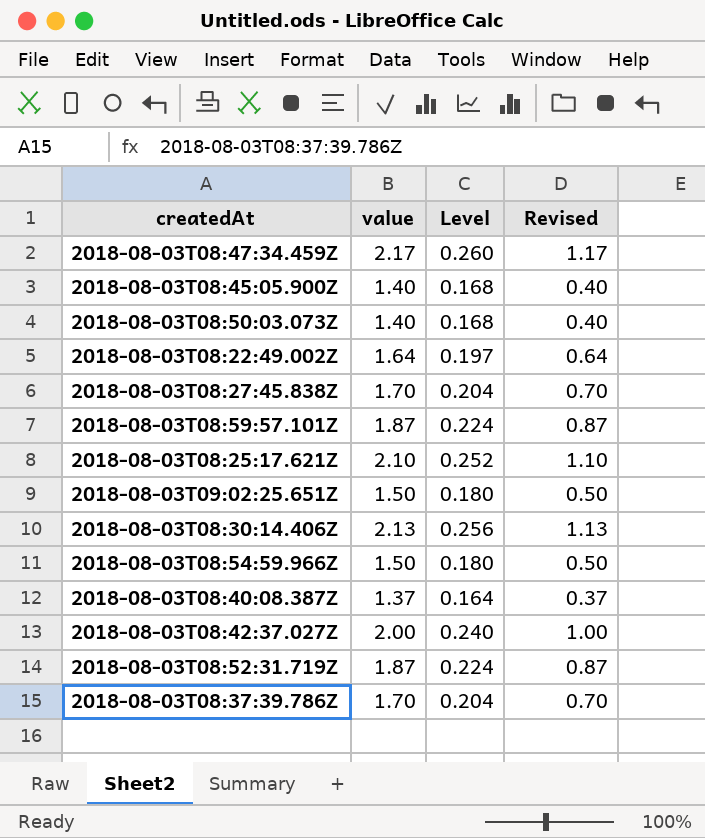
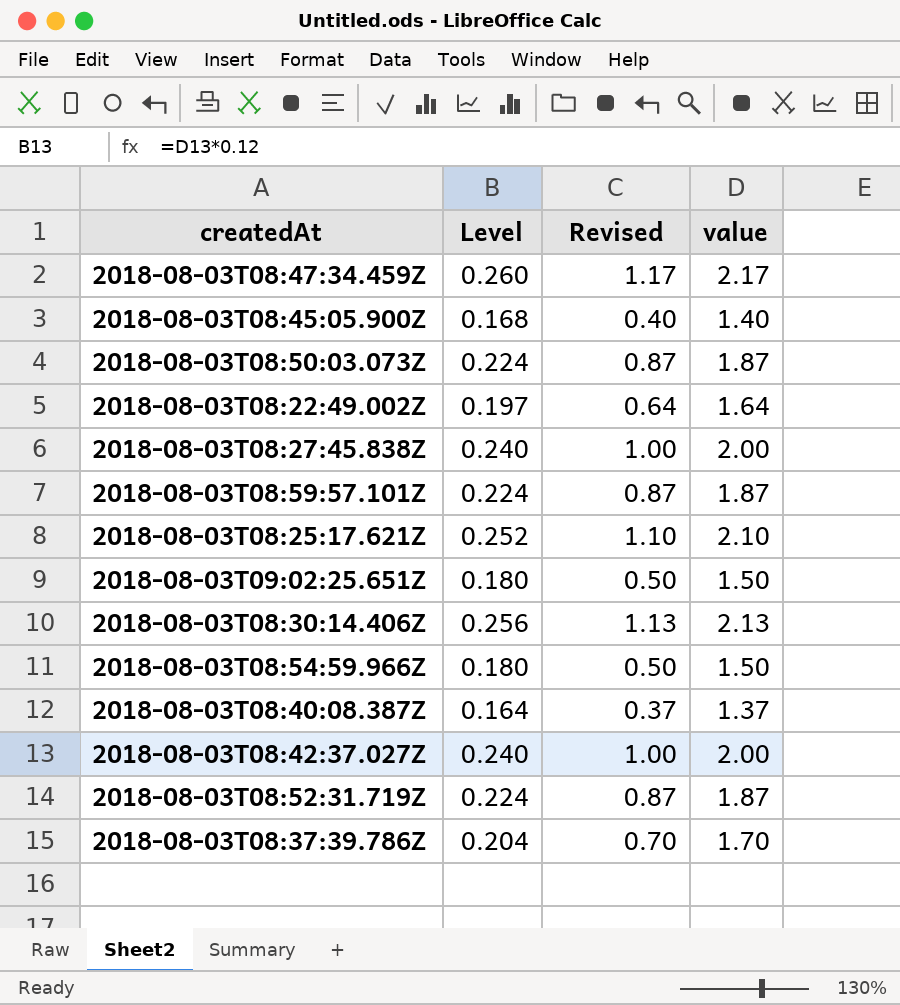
column value | position: 2 -> 4
2018-08-03T08:50:03.073Z | Level: 0.168 -> 0.224
2018-08-03T08:50:03.073Z | Revised: 0.40 -> 0.87
2018-08-03T08:50:03.073Z | value: 1.40 -> 1.87
2018-08-03T08:27:45.838Z | Level: 0.204 -> 0.240
2018-08-03T08:27:45.838Z | Revised: 0.70 -> 1.00
2018-08-03T08:27:45.838Z | value: 1.70 -> 2.00

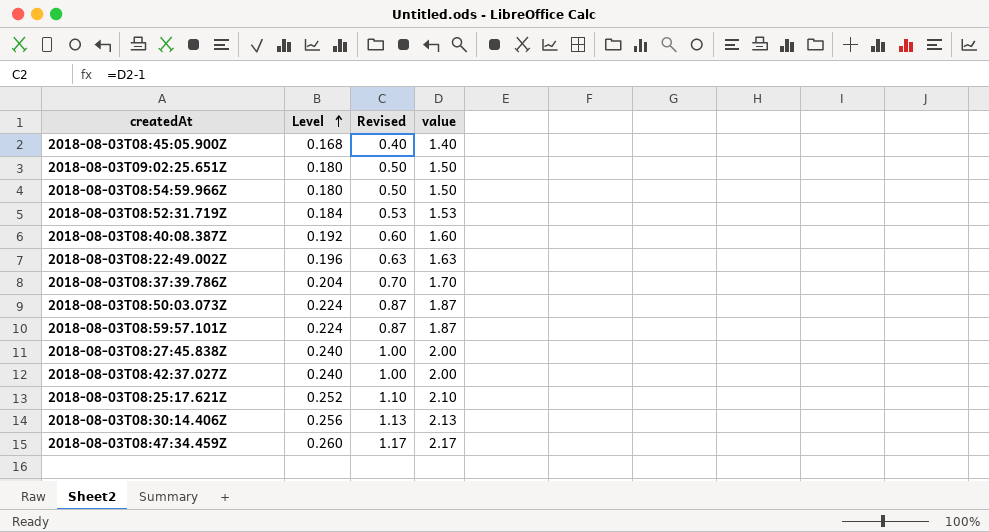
row order: none -> Level ascending
2018-08-03T08:52:31.719Z | Level: 0.224 -> 0.184
2018-08-03T08:52:31.719Z | Revised: 0.87 -> 0.53
2018-08-03T08:52:31.719Z | value: 1.87 -> 1.53
2018-08-03T08:40:08.387Z | Level: 0.164 -> 0.192
2018-08-03T08:40:08.387Z | Revised: 0.37 -> 0.60
2018-08-03T08:40:08.387Z | value: 1.37 -> 1.60
2018-08-03T08:22:49.002Z | Level: 0.197 -> 0.196
2018-08-03T08:22:49.002Z | Revised: 0.64 -> 0.63
2018-08-03T08:22:49.002Z | value: 1.64 -> 1.63

